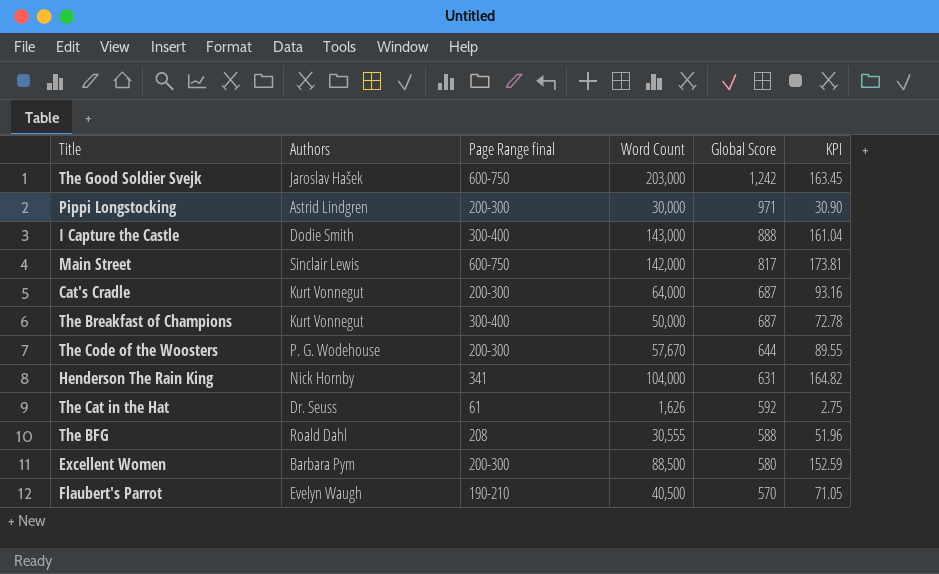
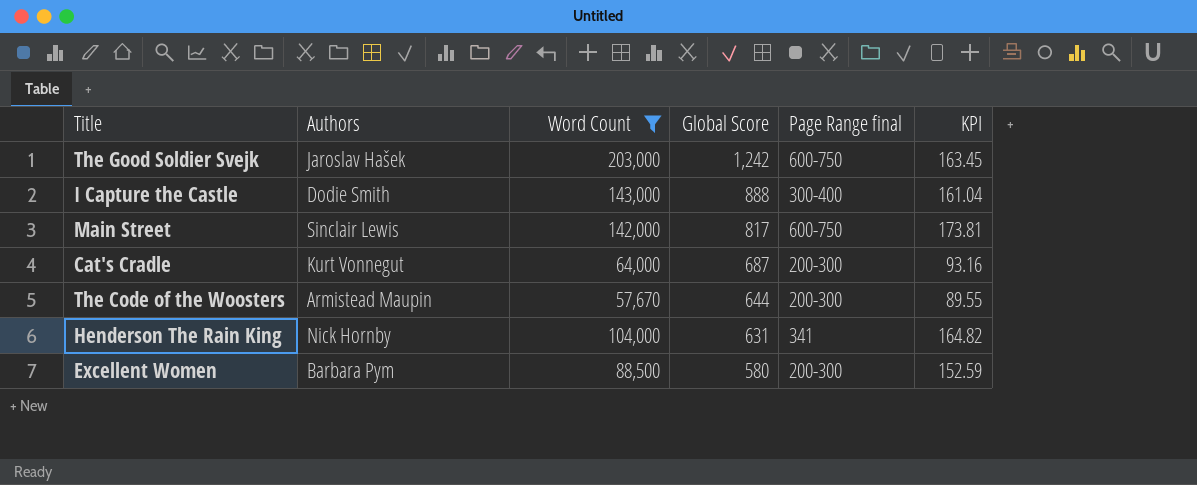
filter: none -> Word Count >= 57,670
column Page Range final | position: 3 -> 5
The Code of the Woosters | Authors: P. G. Wodehouse -> Armistead Maupin

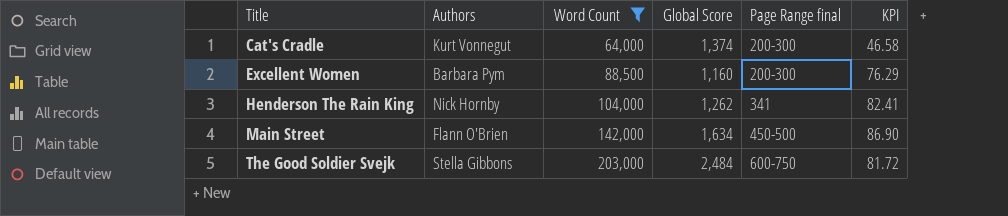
row order: Global Score descending -> Title ascending
row I Capture the Castle: Dodie Smith | 143,000 | 888 | 300-400 | 161.04 -> none
row The Code of the Woosters: Armistead Maupin | 57,670 | 644 | 200-300 | 89.55 -> none
Cat's Cradle | Global Score: 687 -> 1,374
Cat's Cradle | KPI: 93.16 -> 46.58
Excellent Women | Global Score: 580 -> 1,160
Excellent Women | KPI: 152.59 -> 76.29
Henderson The Rain King | Global Score: 631 -> 1,262
Henderson The Rain King | KPI: 164.82 -> 82.41
Main Street | Authors: Sinclair Lewis -> Flann O'Brien
Main Street | Global Score: 817 -> 1,634
Main Street | Page Range final: 600-750 -> 450-500
Main Street | KPI: 173.81 -> 86.90
The Good Soldier Svejk | Authors: Jaroslav Hašek -> Stella Gibbons
The Good Soldier Svejk | Global Score: 1,242 -> 2,484
The Good Soldier Svejk | KPI: 163.45 -> 81.72

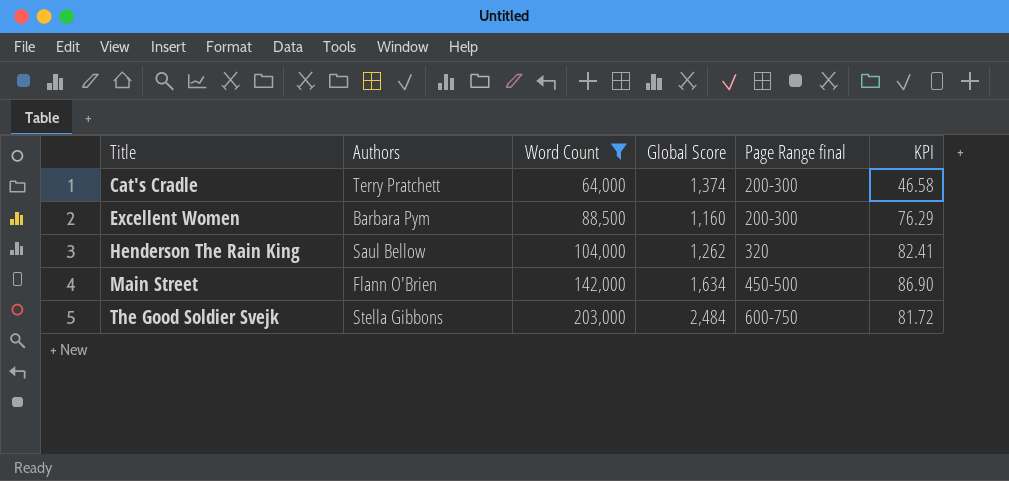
Cat's Cradle | Authors: Kurt Vonnegut -> Terry Pratchett
Henderson The Rain King | Authors: Nick Hornby -> Saul Bellow
Henderson The Rain King | Page Range final: 341 -> 320

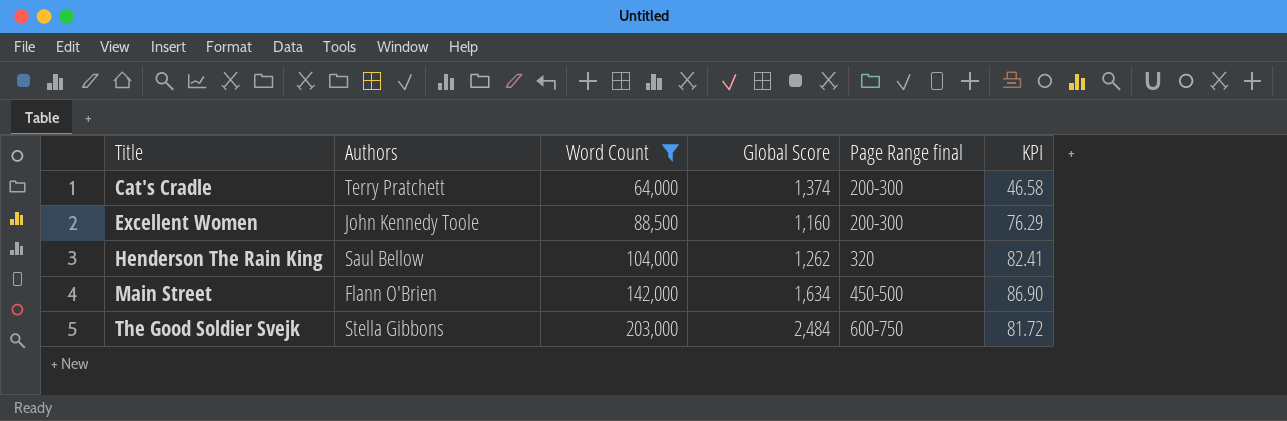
Excellent Women | Authors: Barbara Pym -> John Kennedy Toole

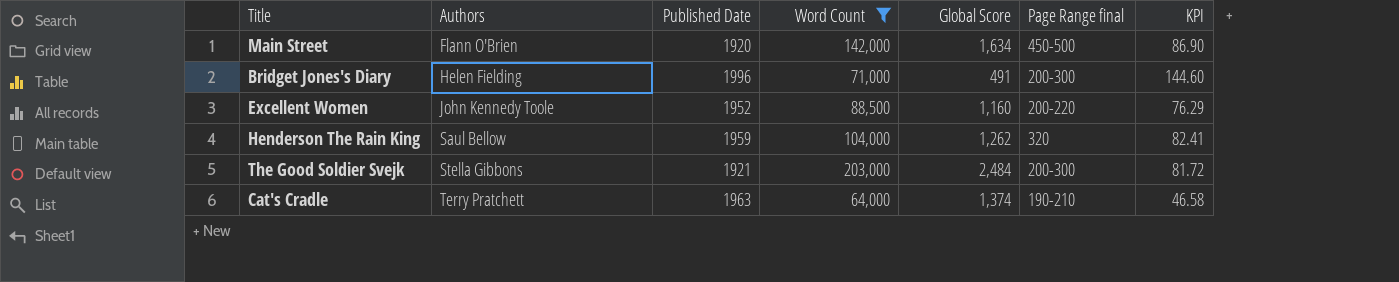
row order: Title ascending -> Authors ascending
column Published Date | position: none -> 3
row Bridget Jones's Diary: none -> Helen Fielding | 1996 | 71,000 | 491 | 200-300 | 144.60
Excellent Women | Page Range final: 200-300 -> 200-220
The Good Soldier Svejk | Page Range final: 600-750 -> 200-300
Cat's Cradle | Page Range final: 200-300 -> 190-210

